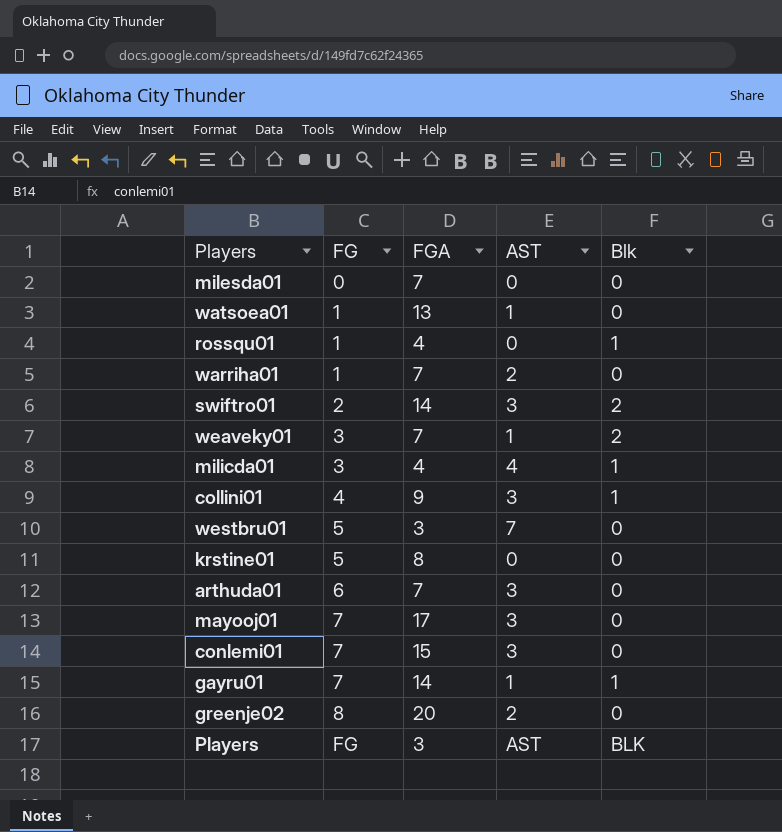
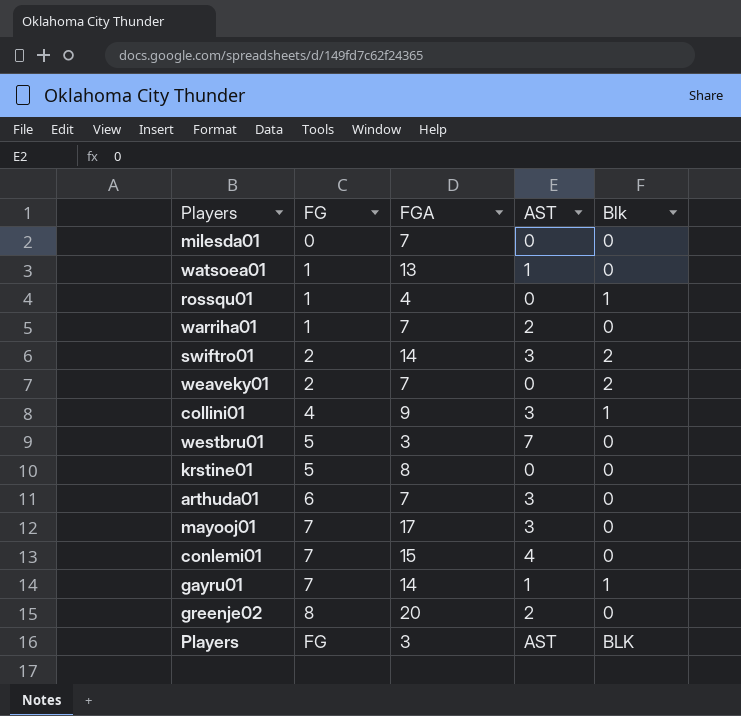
row milicda01: 3 | 4 | 4 | 1 -> none
weaveky01 | FG: 3 -> 2
weaveky01 | AST: 1 -> 0
conlemi01 | AST: 3 -> 4

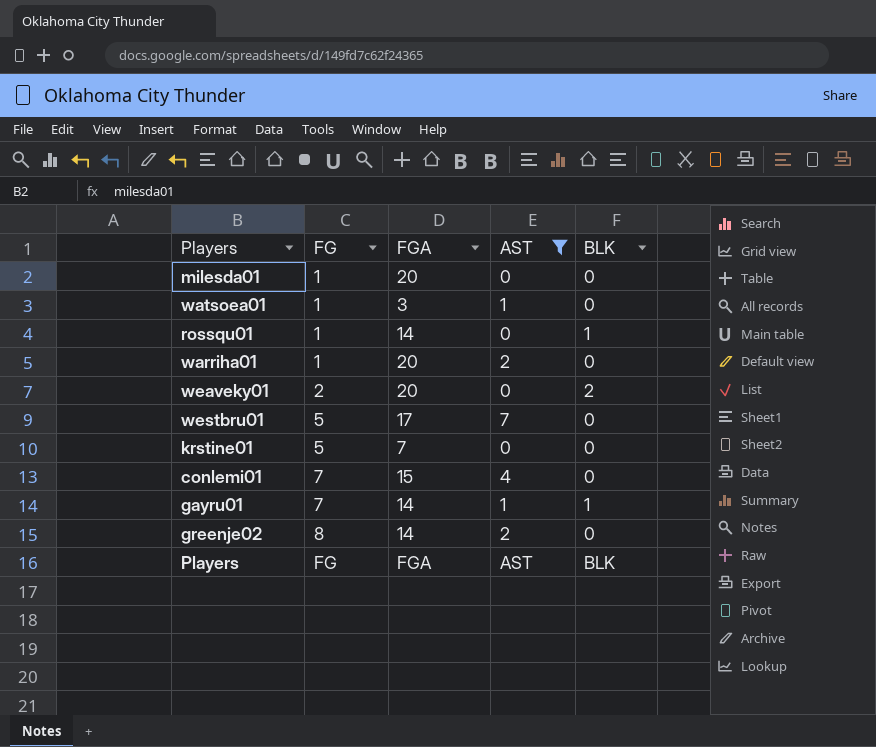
filter: none -> AST != 3
column name: Blk -> BLK
milesda01 | FG: 0 -> 1
milesda01 | FGA: 7 -> 20
watsoea01 | FGA: 13 -> 3
rossqu01 | FGA: 4 -> 14
warriha01 | FGA: 7 -> 20
weaveky01 | FGA: 7 -> 20
westbru01 | FGA: 3 -> 17
krstine01 | FGA: 8 -> 7
greenje02 | FGA: 20 -> 14
Players | FGA: 3 -> FGA

